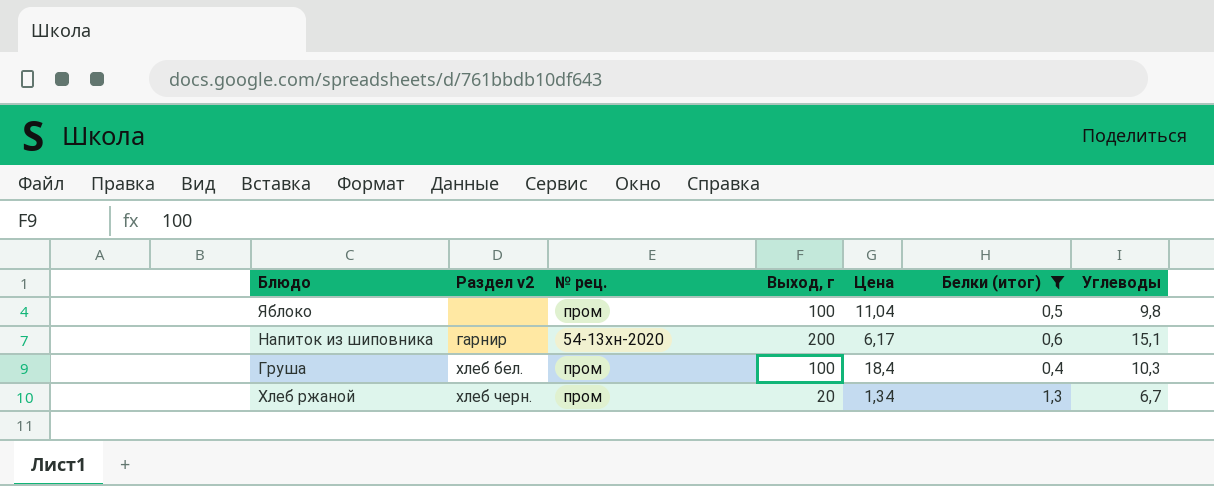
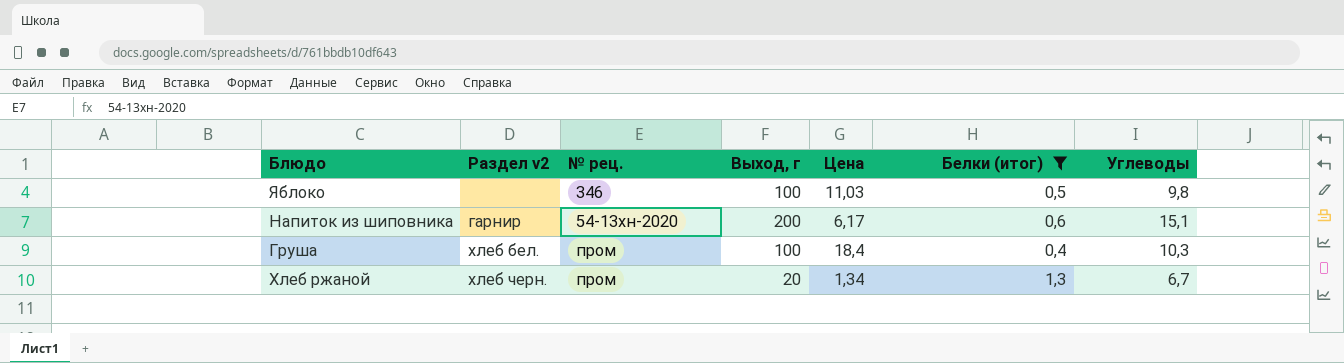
Яблоко | № рец.: пром -> 346
Яблоко | Цена: 11,04 -> 11,03

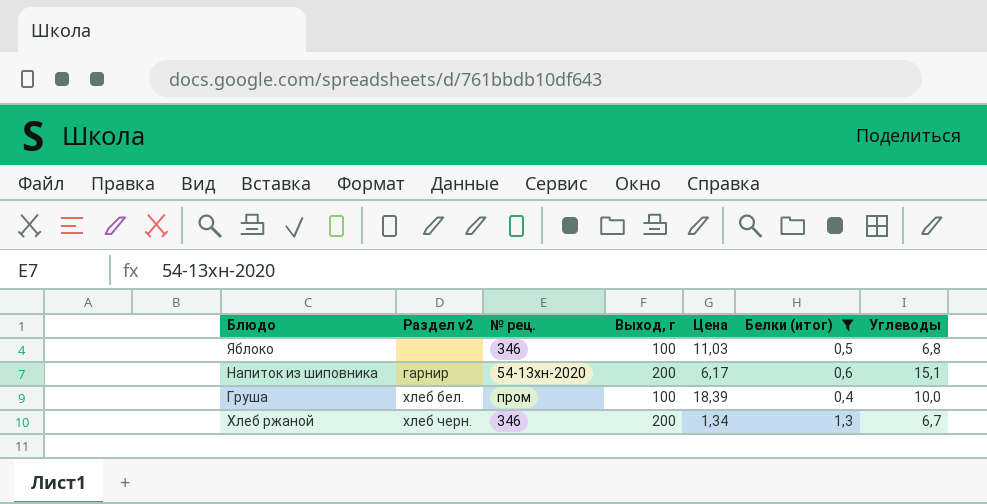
Яблоко | Углеводы: 9,8 -> 6,8
Груша | Цена: 18,4 -> 18,39
Груша | Углеводы: 10,3 -> 10,0
Хлеб ржаной | № рец.: пром -> 346
Хлеб ржаной | Выход, г: 20 -> 200

